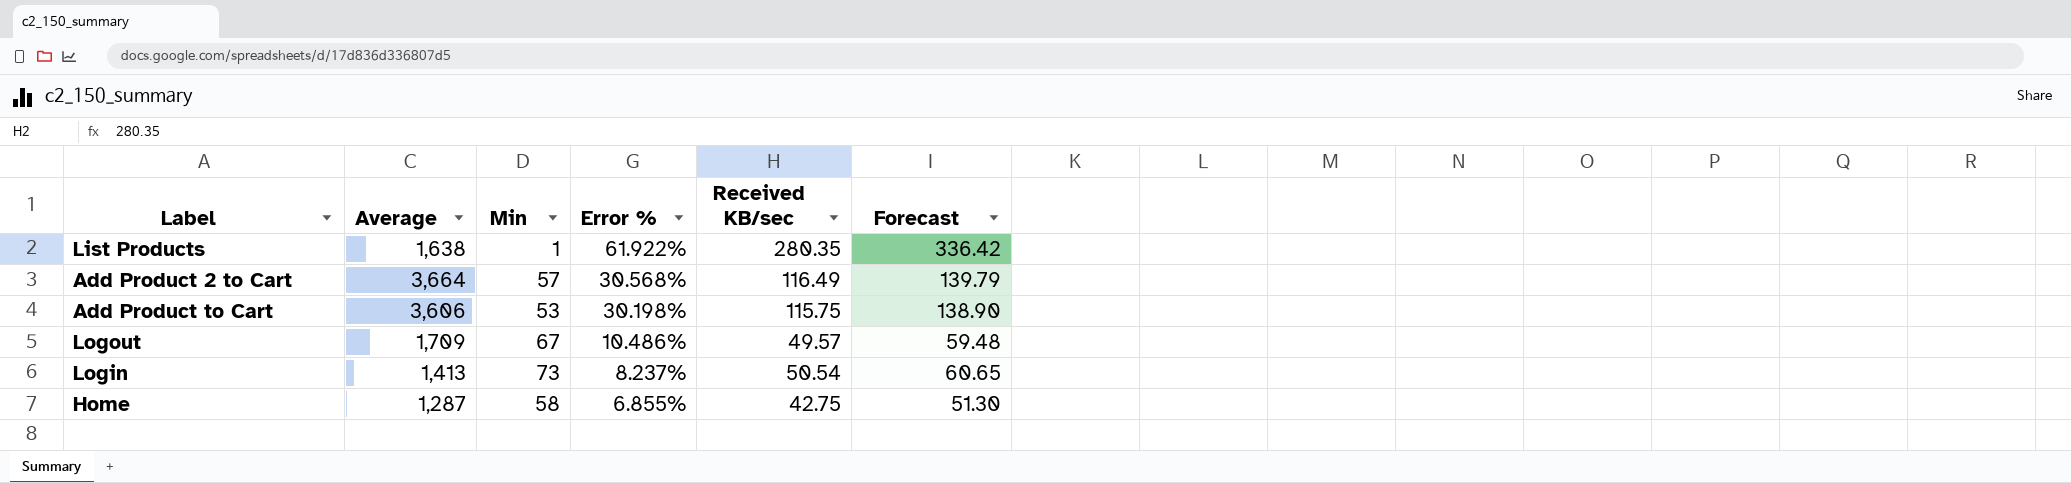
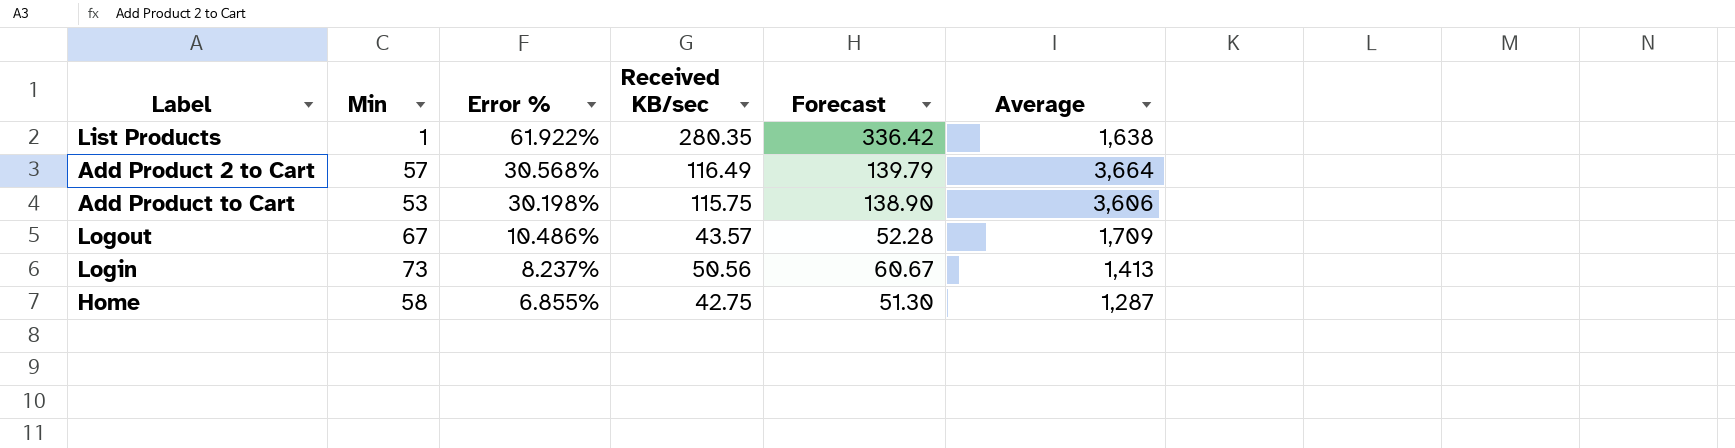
column Average | position: 2 -> 6
Logout | Received KB/sec: 49.57 -> 43.57
Logout | Forecast: 59.48 -> 52.28
Login | Received KB/sec: 50.54 -> 50.56
Login | Forecast: 60.65 -> 60.67

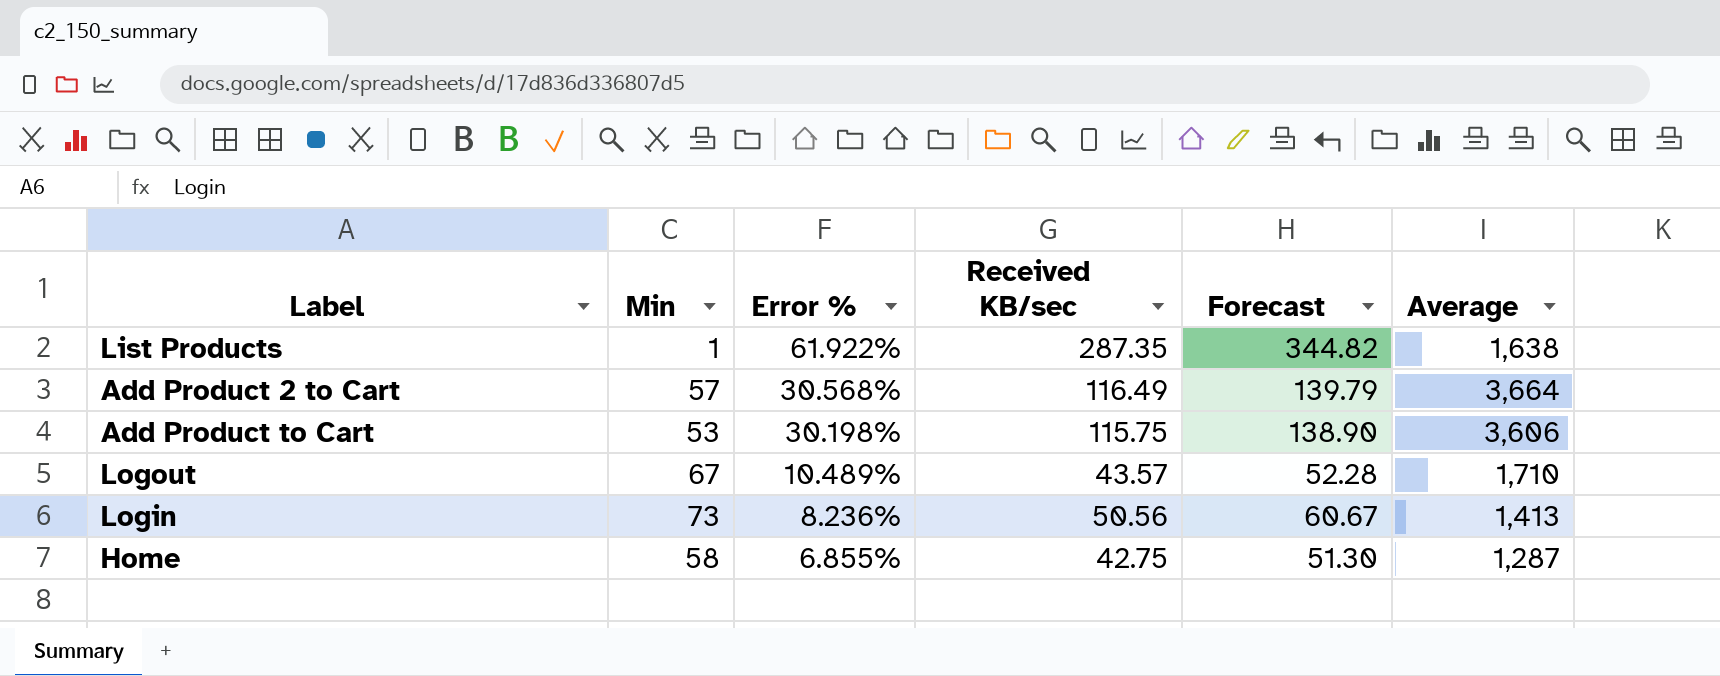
List Products | Received KB/sec: 280.35 -> 287.35
List Products | Forecast: 336.42 -> 344.82
Logout | Error %: 10.486% -> 10.489%
Logout | Average: 1,709 -> 1,710
Login | Error %: 8.237% -> 8.236%

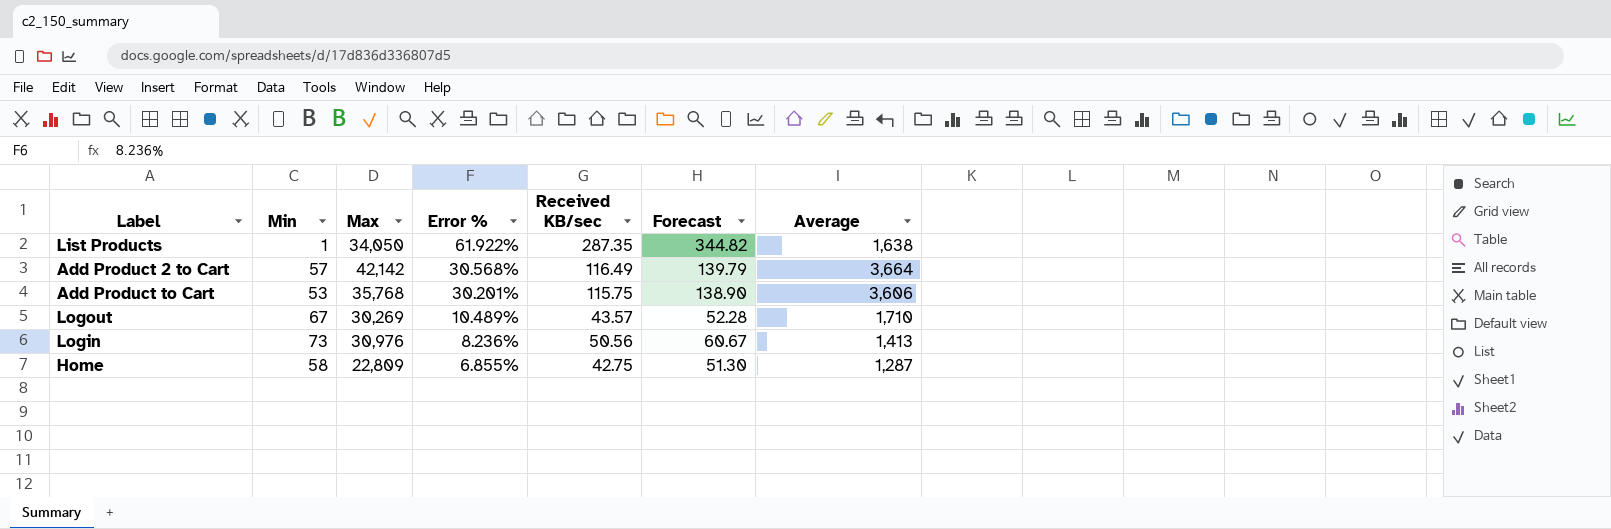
column Max | position: none -> 3
Add Product to Cart | Error %: 30.198% -> 30.201%

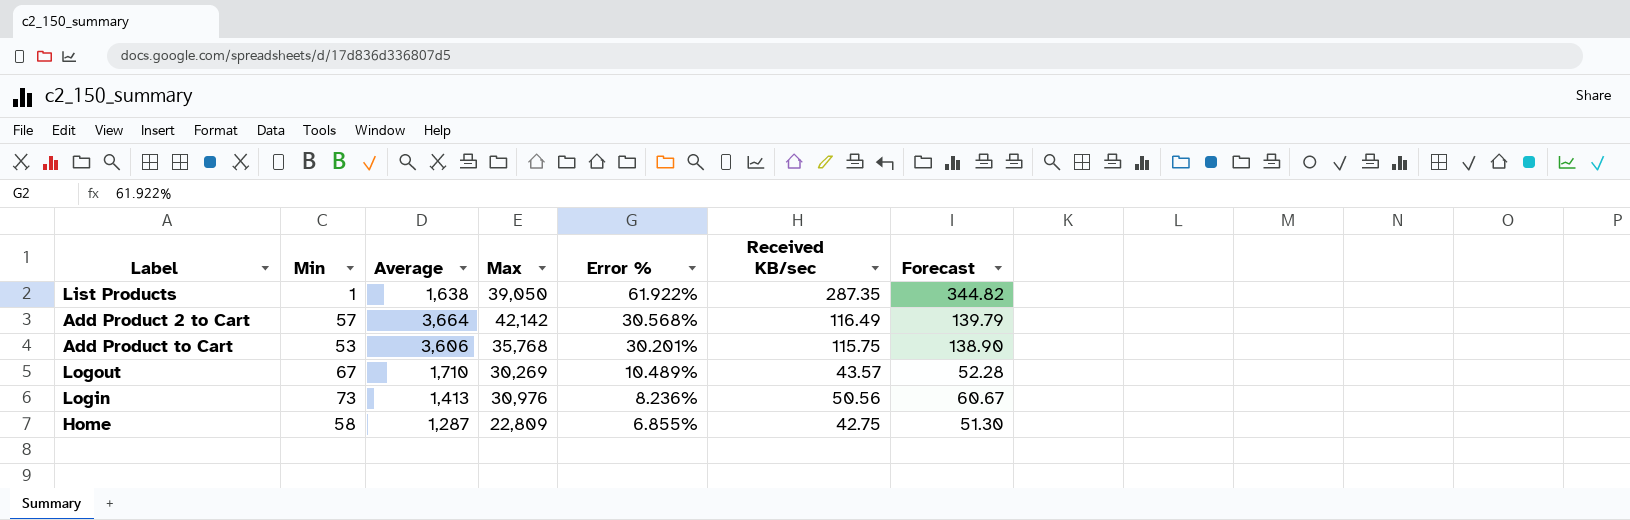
column Average | position: 7 -> 3
List Products | Max: 34,050 -> 39,050

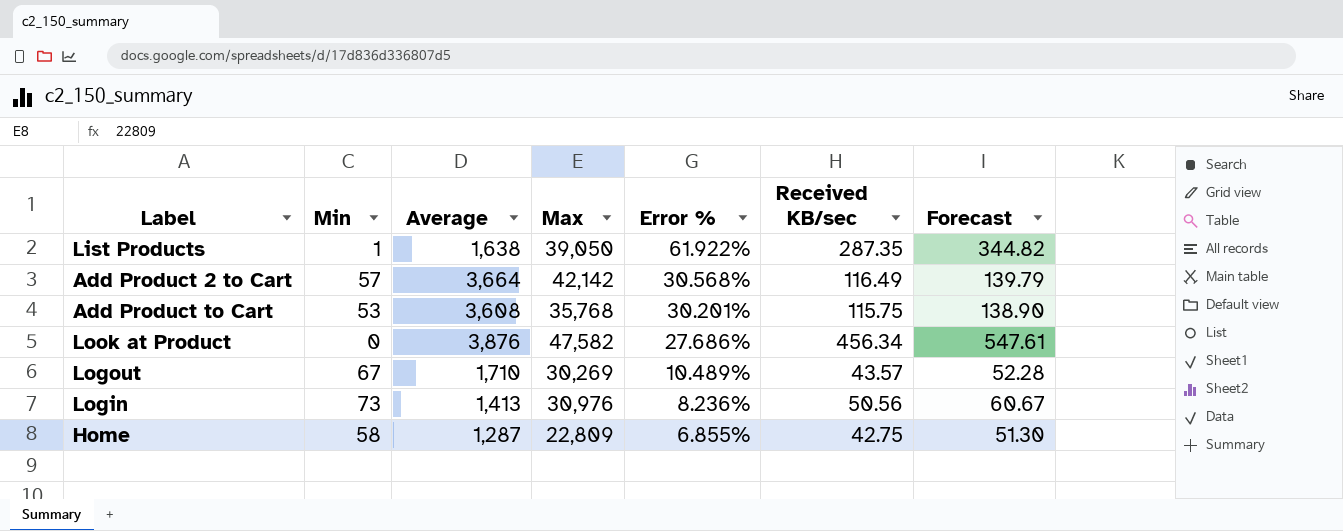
Add Product to Cart | Average: 3,606 -> 3,608
row Look at Product: none -> 0 | 3,876 | 47,582 | 27.686% | 456.34 | 547.61

